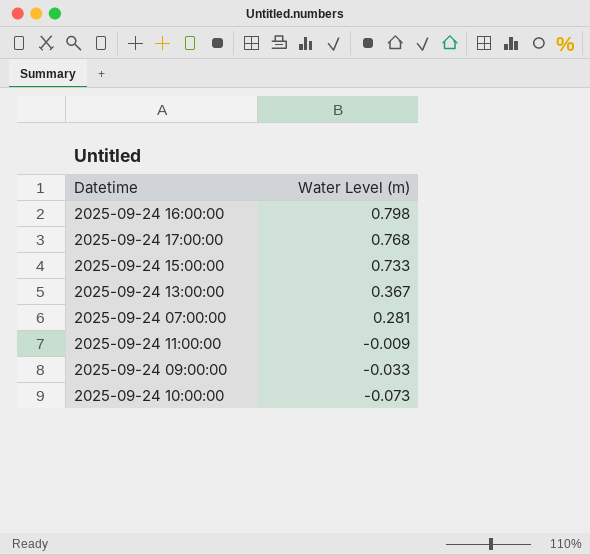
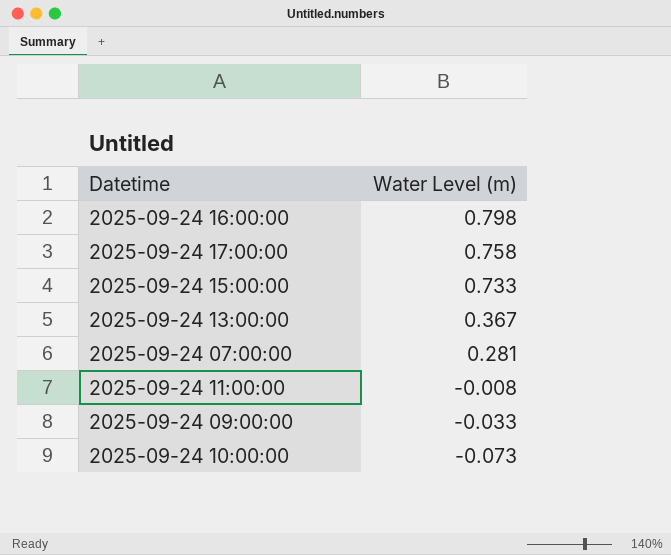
2025-09-24 17:00:00 | Water Level (m): 0.768 -> 0.758
2025-09-24 11:00:00 | Water Level (m): -0.009 -> -0.008

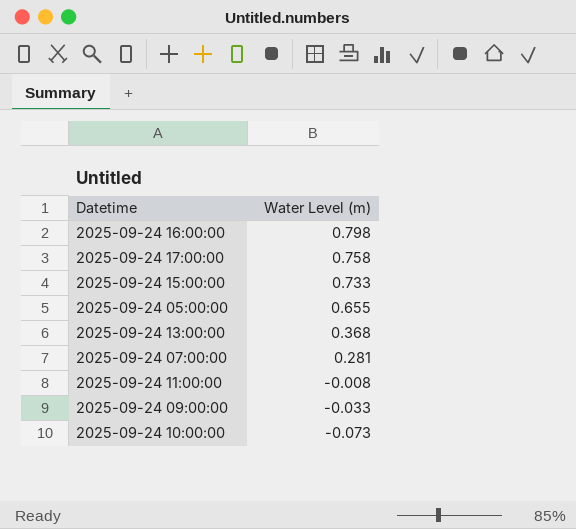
row 2025-09-24 05:00:00: none -> 0.655
2025-09-24 13:00:00 | Water Level (m): 0.367 -> 0.368

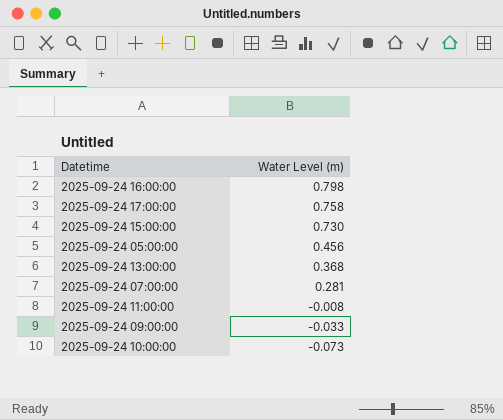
2025-09-24 15:00:00 | Water Level (m): 0.733 -> 0.730
2025-09-24 05:00:00 | Water Level (m): 0.655 -> 0.456

